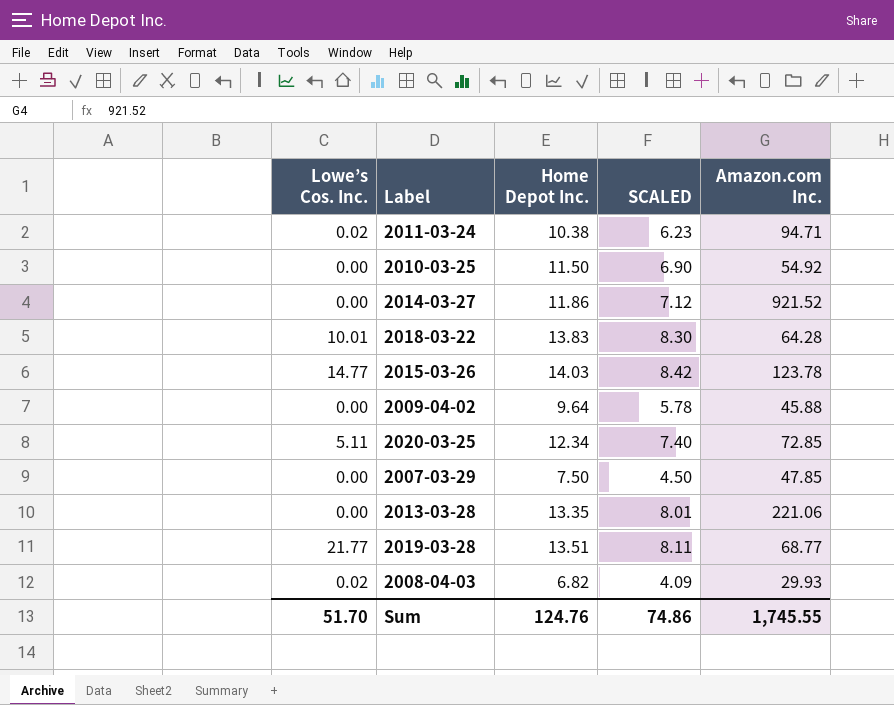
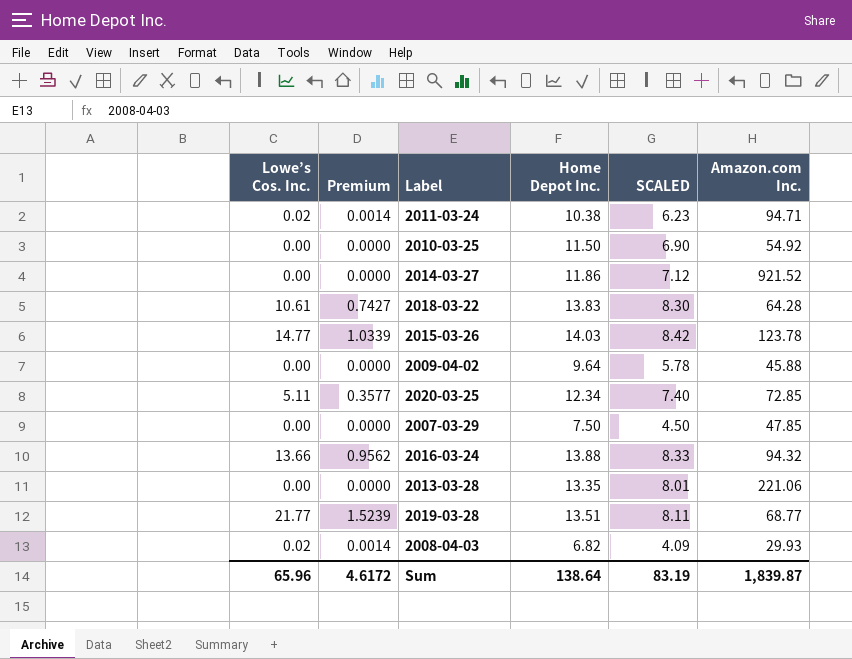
column Premium | formula: none -> [Lowe’s Cos. Inc.] * 0.07
2018-03-22 | Lowe’s Cos. Inc.: 10.01 -> 10.61
row 2016-03-24: none -> 13.66 | 0.9562 | 13.88 | 8.33 | 94.32
Sum | Lowe’s Cos. Inc.: 51.70 -> 65.96
Sum | Home Depot Inc.: 124.76 -> 138.64
Sum | SCALED: 74.86 -> 83.19
Sum | Amazon.com Inc.: 1,745.55 -> 1,839.87

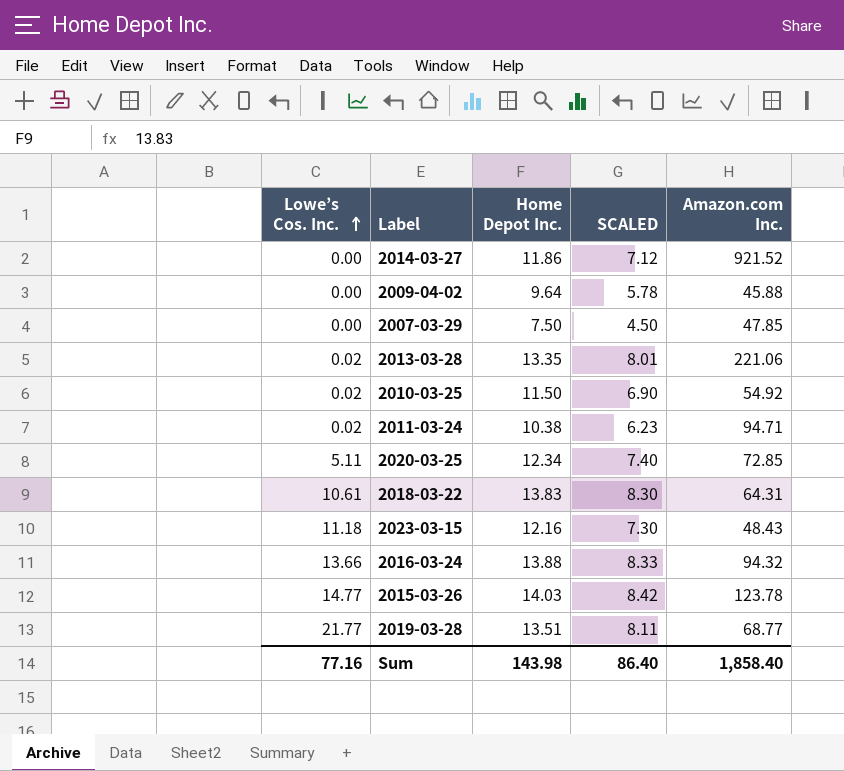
row order: none -> Lowe’s Cos. Inc. ascending
column Premium | formula: [Lowe’s Cos. Inc.] * 0.07 -> none
row 2008-04-03: 0.02 | 0.0014 | 6.82 | 4.09 | 29.93 -> none
2013-03-28 | Lowe’s Cos. Inc.: 0.00 -> 0.02
2010-03-25 | Lowe’s Cos. Inc.: 0.00 -> 0.02
2018-03-22 | Amazon.com Inc.: 64.28 -> 64.31
row 2023-03-15: none -> 11.18 | 12.16 | 7.30 | 48.43
Sum | Lowe’s Cos. Inc.: 65.96 -> 77.16
Sum | Home Depot Inc.: 138.64 -> 143.98
Sum | SCALED: 83.19 -> 86.40
Sum | Amazon.com Inc.: 1,839.87 -> 1,858.40

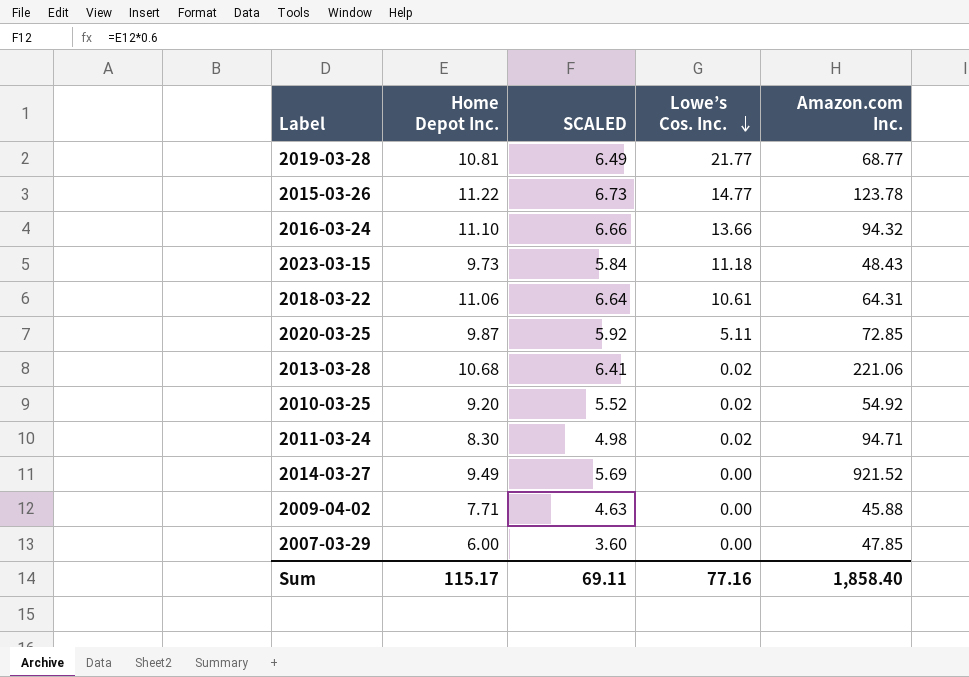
row order: Lowe’s Cos. Inc. ascending -> Lowe’s Cos. Inc. descending
column Lowe’s Cos. Inc. | position: 1 -> 4
2019-03-28 | Home Depot Inc.: 13.51 -> 10.81
2019-03-28 | SCALED: 8.11 -> 6.49
2015-03-26 | Home Depot Inc.: 14.03 -> 11.22
2015-03-26 | SCALED: 8.42 -> 6.73
2016-03-24 | Home Depot Inc.: 13.88 -> 11.10
2016-03-24 | SCALED: 8.33 -> 6.66
2023-03-15 | Home Depot Inc.: 12.16 -> 9.73
2023-03-15 | SCALED: 7.30 -> 5.84
2018-03-22 | Home Depot Inc.: 13.83 -> 11.06
2018-03-22 | SCALED: 8.30 -> 6.64
2020-03-25 | Home Depot Inc.: 12.34 -> 9.87
2020-03-25 | SCALED: 7.40 -> 5.92
2013-03-28 | Home Depot Inc.: 13.35 -> 10.68
2013-03-28 | SCALED: 8.01 -> 6.41
2010-03-25 | Home Depot Inc.: 11.50 -> 9.20
2010-03-25 | SCALED: 6.90 -> 5.52
2011-03-24 | Home Depot Inc.: 10.38 -> 8.30
2011-03-24 | SCALED: 6.23 -> 4.98
2014-03-27 | Home Depot Inc.: 11.86 -> 9.49
2014-03-27 | SCALED: 7.12 -> 5.69
2009-04-02 | Home Depot Inc.: 9.64 -> 7.71
2009-04-02 | SCALED: 5.78 -> 4.63
2007-03-29 | Home Depot Inc.: 7.50 -> 6.00
2007-03-29 | SCALED: 4.50 -> 3.60
Sum | Home Depot Inc.: 143.98 -> 115.17
Sum | SCALED: 86.40 -> 69.11

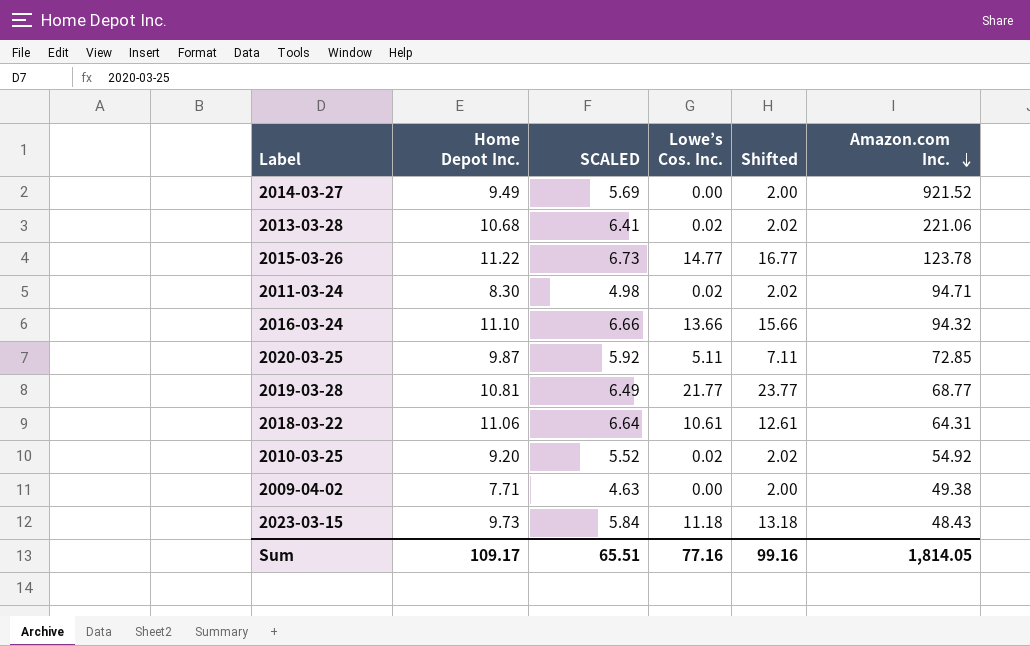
row order: Lowe’s Cos. Inc. descending -> Amazon.com Inc. descending
column Shifted | formula: none -> [Lowe’s Cos. Inc.] + 2
row 2007-03-29: 6.00 | 3.60 | 0.00 | 47.85 -> none
2009-04-02 | Amazon.com Inc.: 45.88 -> 49.38
Sum | Home Depot Inc.: 115.17 -> 109.17
Sum | SCALED: 69.11 -> 65.51
Sum | Amazon.com Inc.: 1,858.40 -> 1,814.05

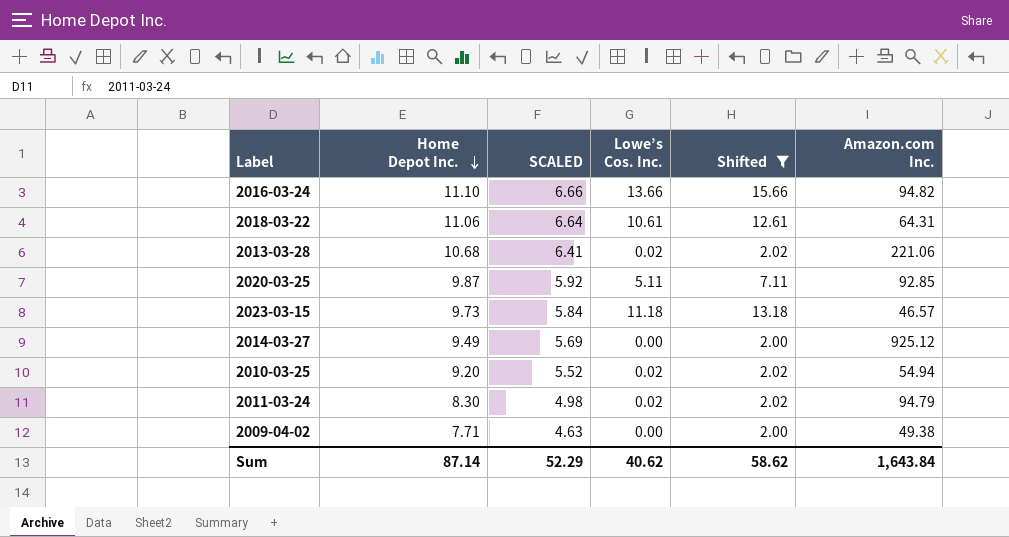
filter: none -> Shifted <= 15.66
row order: Amazon.com Inc. descending -> Home Depot Inc. descending
2016-03-24 | Amazon.com Inc.: 94.32 -> 94.82
2020-03-25 | Amazon.com Inc.: 72.85 -> 92.85
2023-03-15 | Amazon.com Inc.: 48.43 -> 46.57
2014-03-27 | Amazon.com Inc.: 921.52 -> 925.12
2010-03-25 | Amazon.com Inc.: 54.92 -> 54.94
2011-03-24 | Amazon.com Inc.: 94.71 -> 94.79
Sum | Home Depot Inc.: 109.17 -> 87.14
Sum | SCALED: 65.51 -> 52.29
Sum | Lowe’s Cos. Inc.: 77.16 -> 40.62
Sum | Shifted: 99.16 -> 58.62
Sum | Amazon.com Inc.: 1,814.05 -> 1,643.84

